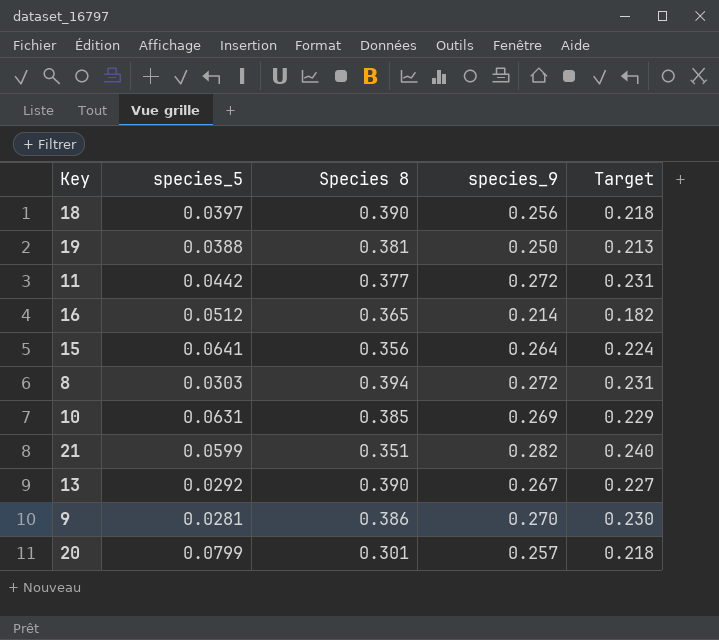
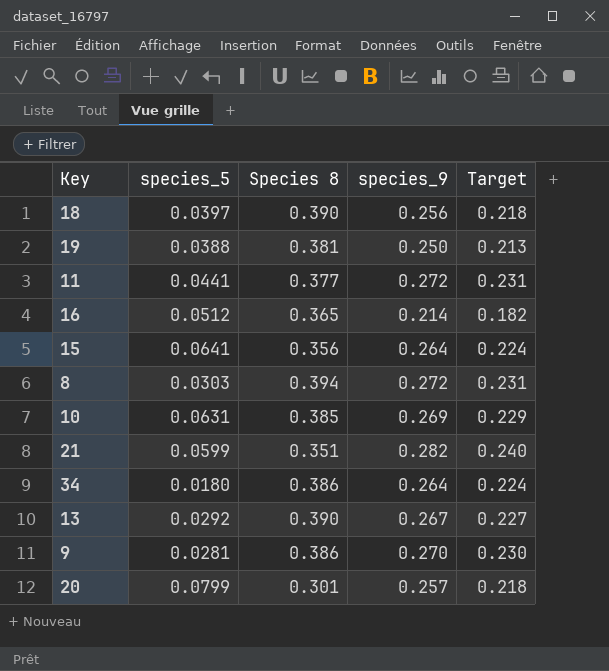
11 | species_5: 0.0442 -> 0.0441
row 34: none -> 0.0180 | 0.386 | 0.264 | 0.224

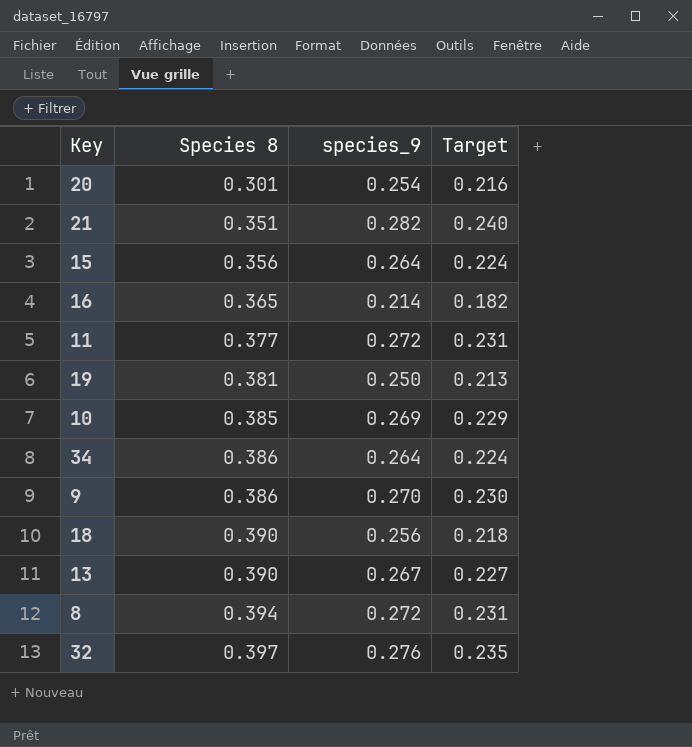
row order: none -> Species 8 ascending
column species_5 | position: 2 -> none
20 | species_9: 0.257 -> 0.254
20 | Target: 0.218 -> 0.216
row 32: none -> 0.397 | 0.276 | 0.235

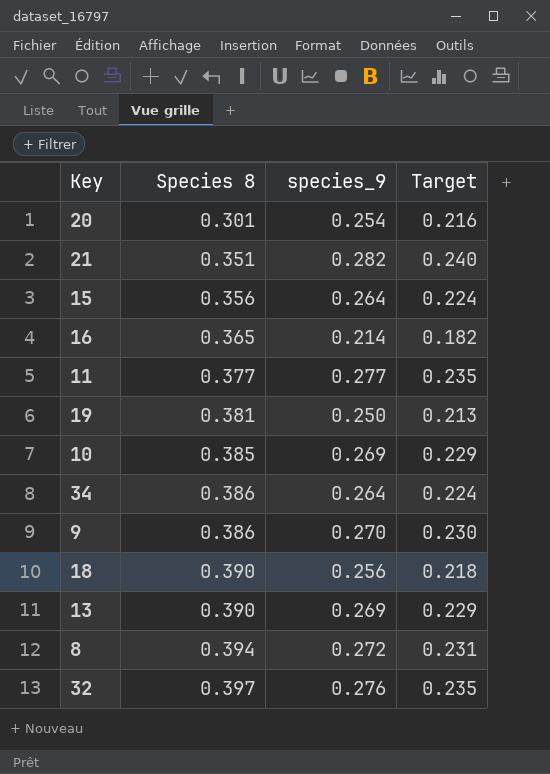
11 | species_9: 0.272 -> 0.277
11 | Target: 0.231 -> 0.235
13 | species_9: 0.267 -> 0.269
13 | Target: 0.227 -> 0.229

